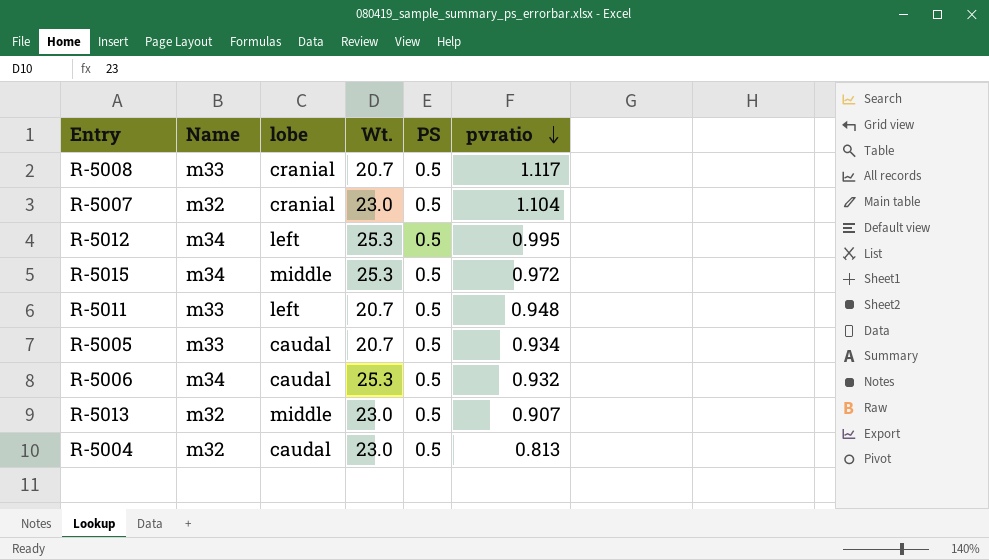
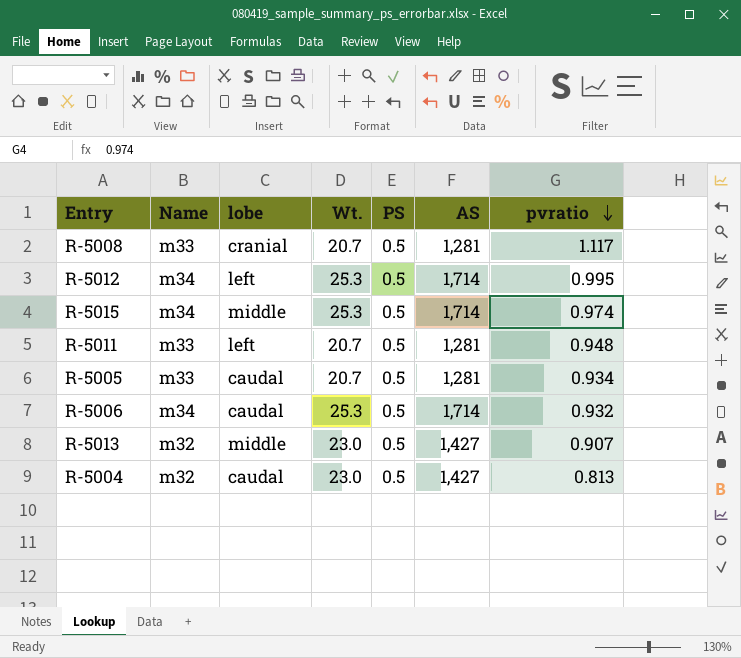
column AS | position: none -> 6
row R-5007: m32 | cranial | 23.0 | 0.5 | 1.104 -> none
R-5015 | pvratio: 0.972 -> 0.974

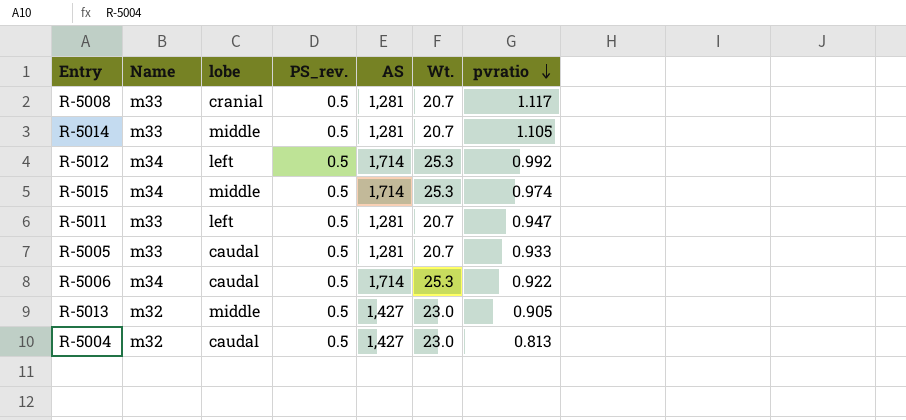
column name: PS -> PS_rev.
column Wt. | position: 4 -> 6
row R-5014: none -> m33 | middle | 0.5 | 1,281 | 20.7 | 1.105
R-5012 | pvratio: 0.995 -> 0.992
R-5011 | pvratio: 0.948 -> 0.947
R-5005 | pvratio: 0.934 -> 0.933
R-5006 | pvratio: 0.932 -> 0.922
R-5013 | pvratio: 0.907 -> 0.905

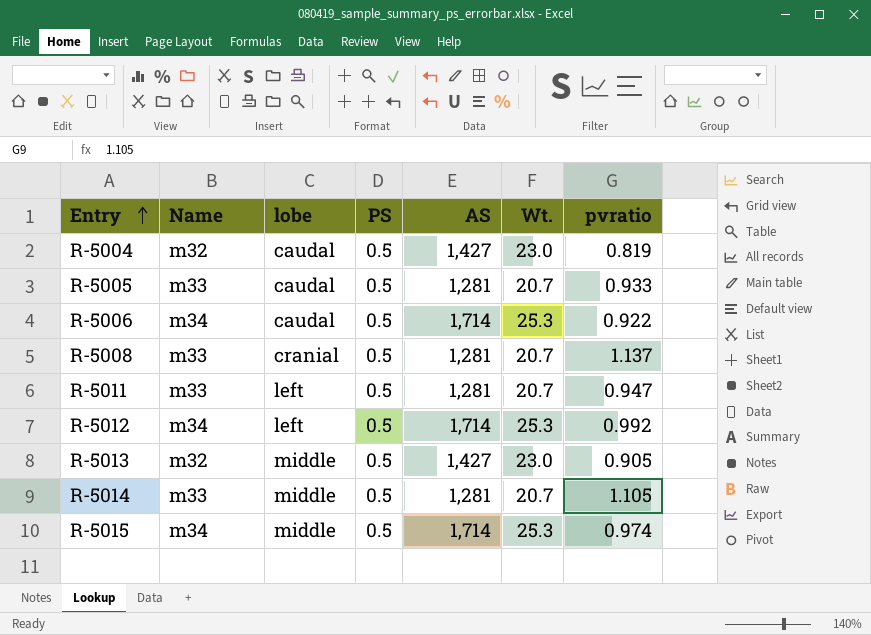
row order: pvratio descending -> Entry ascending
column name: PS_rev. -> PS
R-5004 | pvratio: 0.813 -> 0.819
R-5008 | pvratio: 1.117 -> 1.137

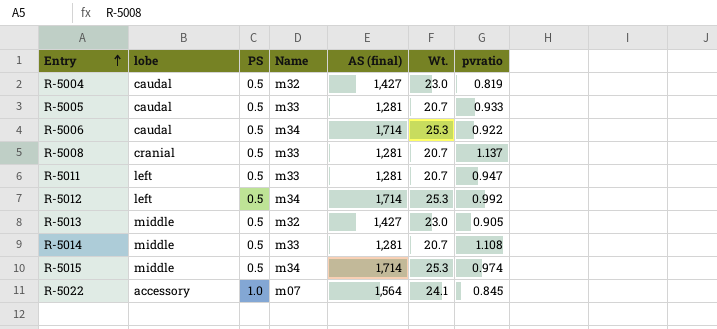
column Name | position: 2 -> 4
column name: AS -> AS (final)
R-5014 | pvratio: 1.105 -> 1.108
row R-5022: none -> accessory | 1.0 | m07 | 1,564 | 24.1 | 0.845

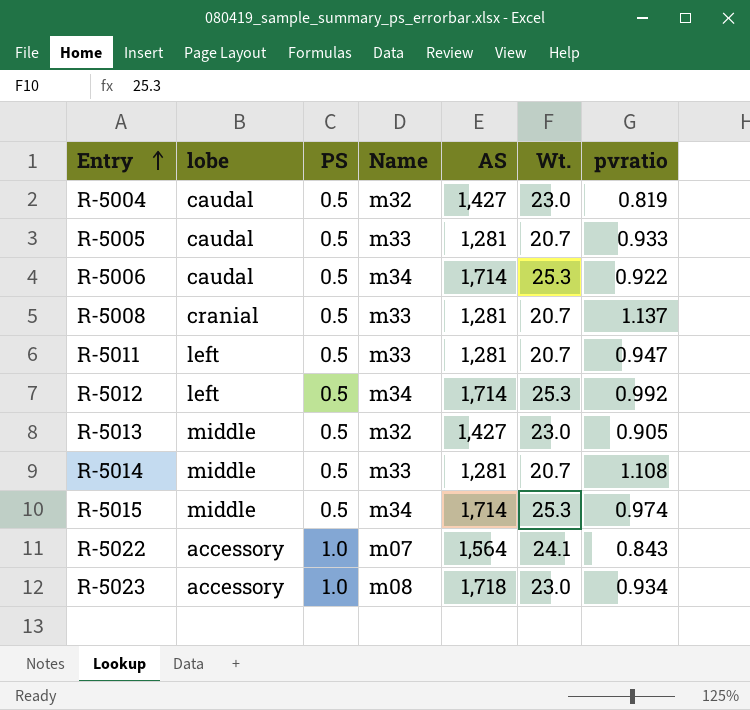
column name: AS (final) -> AS
R-5022 | pvratio: 0.845 -> 0.843
row R-5023: none -> accessory | 1.0 | m08 | 1,718 | 23.0 | 0.934

